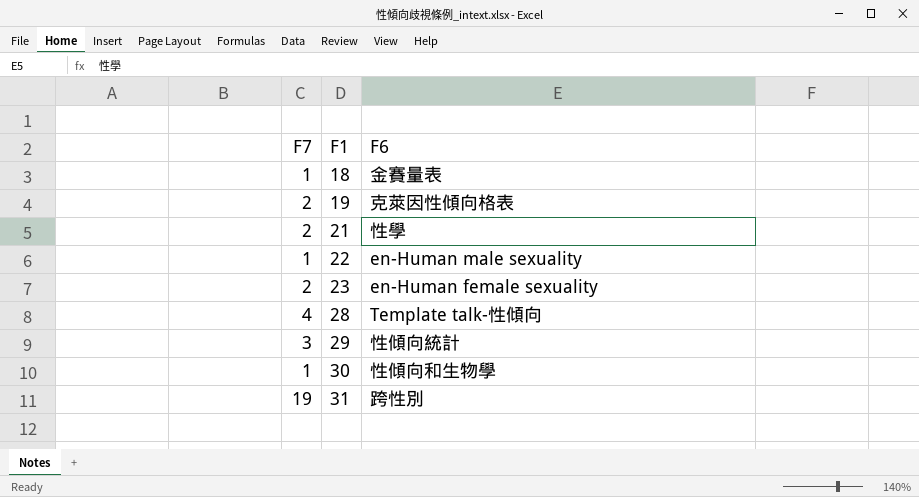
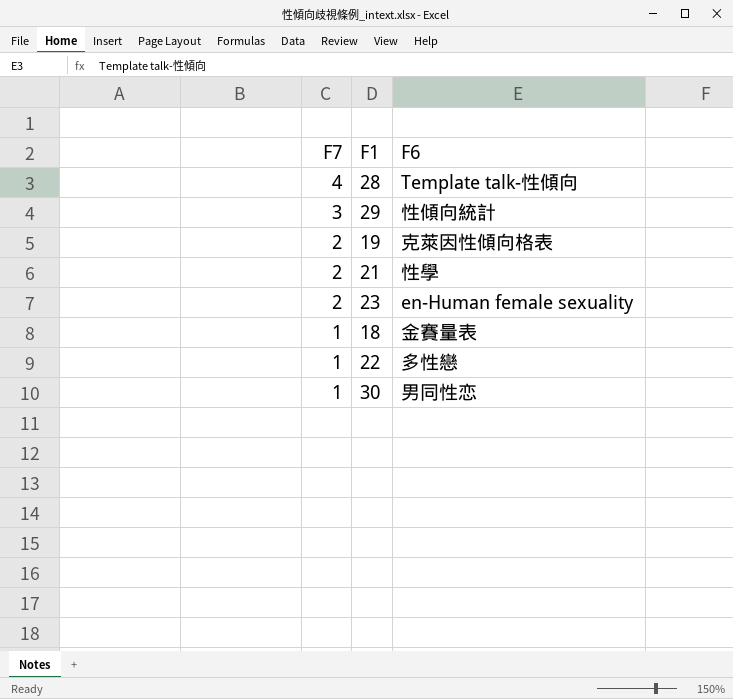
row order: F1 ascending -> F7 descending
row 31: 19 | 跨性別 -> none
22 | F6: en-Human male sexuality -> 多性戀
30 | F6: 性傾向和生物學 -> 男同性恋

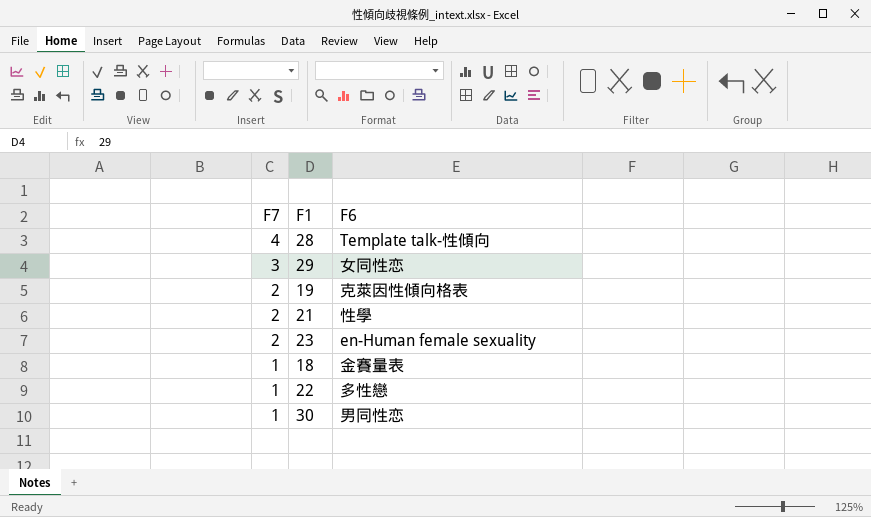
29 | F6: 性傾向統計 -> 女同性恋

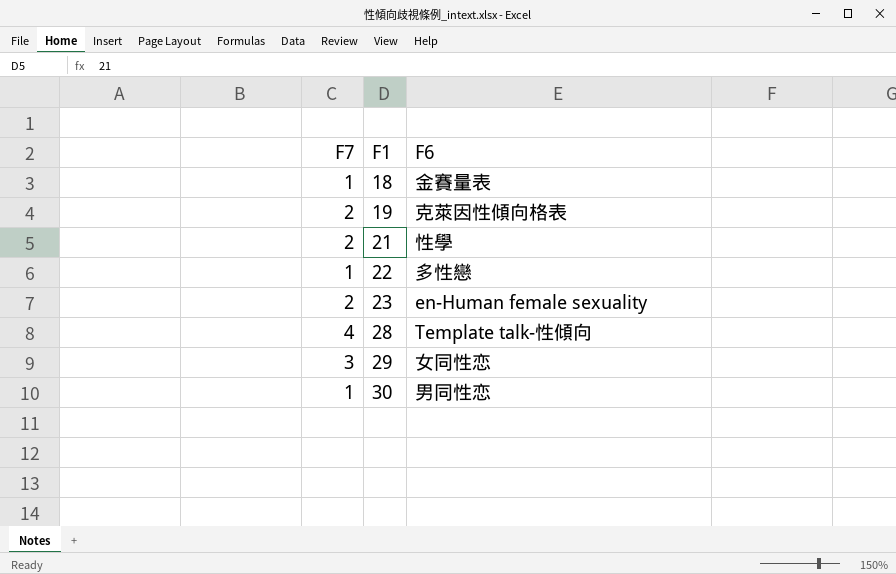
row order: F7 descending -> F1 ascending

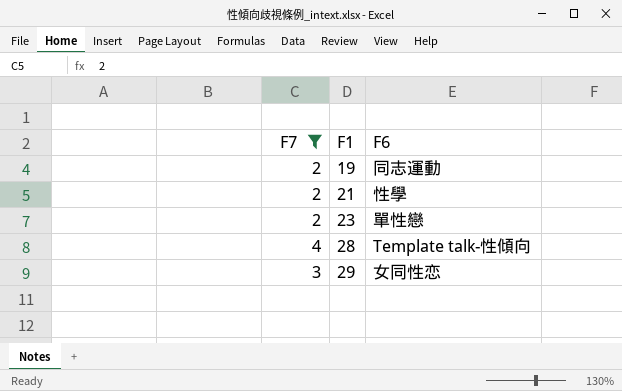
filter: none -> F7 != 1
19 | F6: 克萊因性傾向格表 -> 同志運動
23 | F6: en-Human female sexuality -> 單性戀

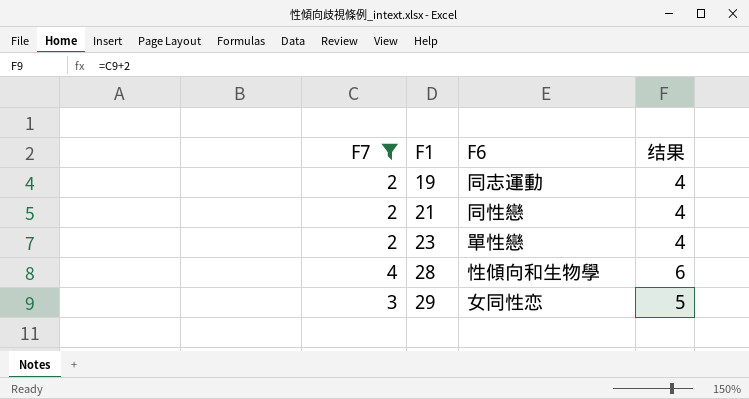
column 结果 | formula: none -> [F7] + 2
21 | F6: 性學 -> 同性戀
28 | F6: Template talk-性傾向 -> 性傾向和生物學

